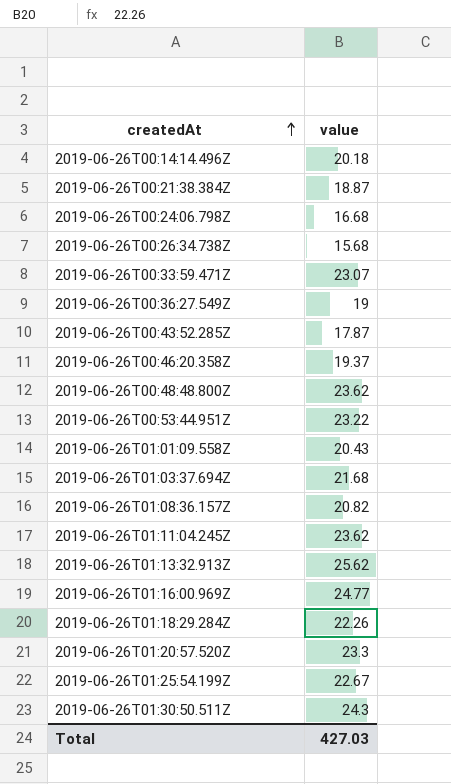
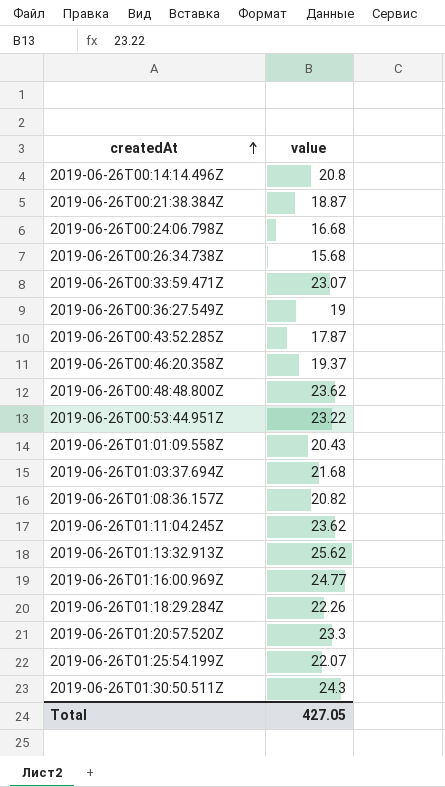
2019-06-26T00:14:14.496Z | value: 20.18 -> 20.8
2019-06-26T01:25:54.199Z | value: 22.67 -> 22.07
Total | value: 427.03 -> 427.05

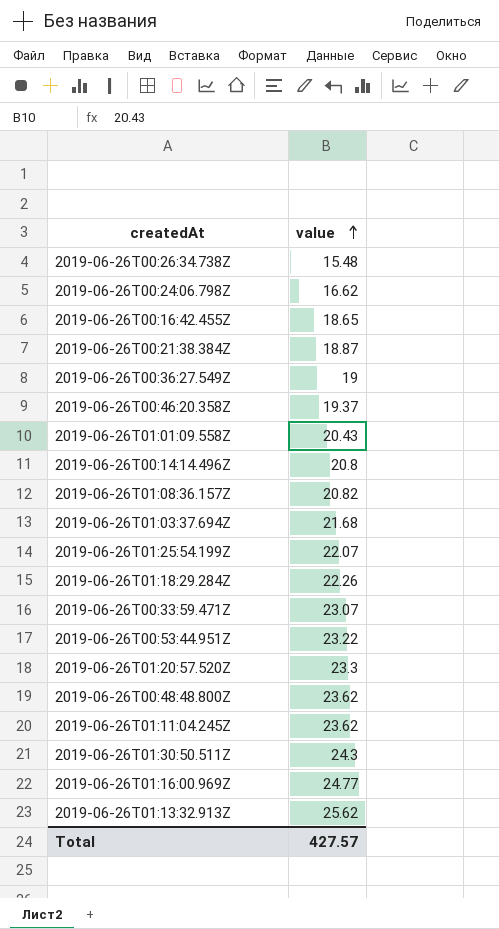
row order: createdAt ascending -> value ascending
row 2019-06-26T00:43:52.285Z: 17.87 -> none
2019-06-26T00:26:34.738Z | value: 15.68 -> 15.48
2019-06-26T00:24:06.798Z | value: 16.68 -> 16.62
row 2019-06-26T00:16:42.455Z: none -> 18.65
Total | value: 427.05 -> 427.57

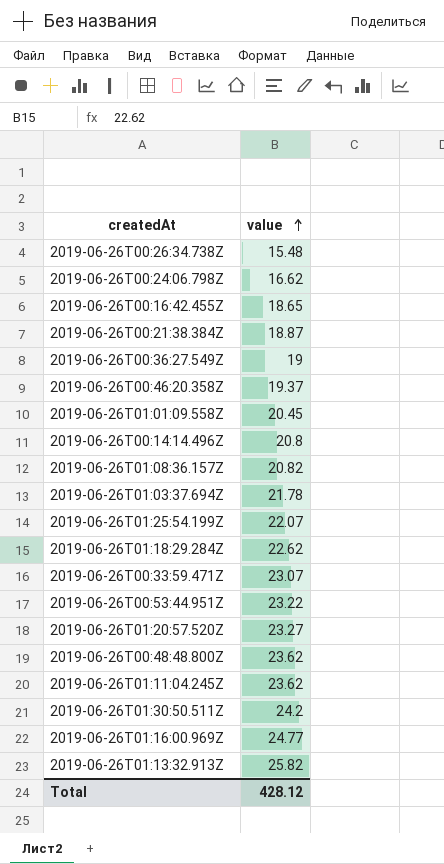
2019-06-26T01:01:09.558Z | value: 20.43 -> 20.45
2019-06-26T01:03:37.694Z | value: 21.68 -> 21.78
2019-06-26T01:18:29.284Z | value: 22.26 -> 22.62
2019-06-26T01:20:57.520Z | value: 23.3 -> 23.27
2019-06-26T01:30:50.511Z | value: 24.3 -> 24.2
2019-06-26T01:13:32.913Z | value: 25.62 -> 25.82
Total | value: 427.57 -> 428.12

